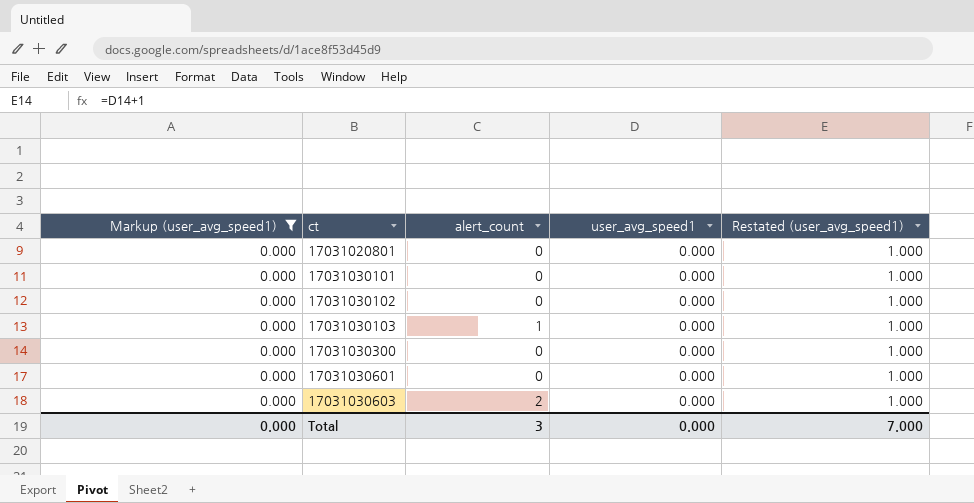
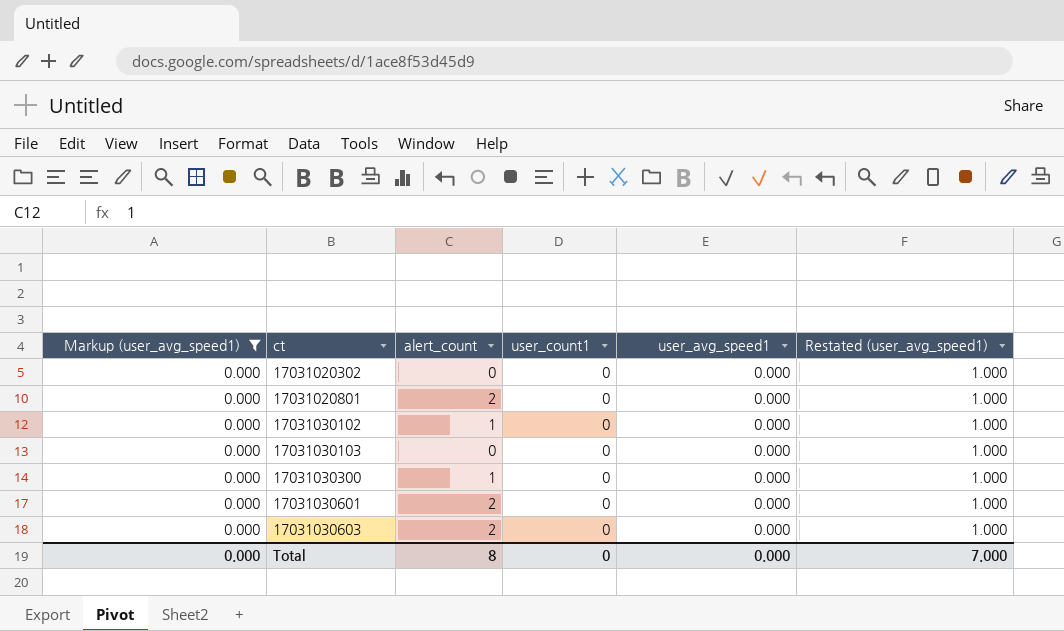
column user_count1 | position: none -> 4
row 17031030101: 0.000 | 0 | 0.000 | 1.000 -> none
row 17031020302: none -> 0.000 | 0 | 0 | 0.000 | 1.000
17031020801 | alert_count: 0 -> 2
17031030102 | alert_count: 0 -> 1
17031030103 | alert_count: 1 -> 0
17031030300 | alert_count: 0 -> 1
17031030601 | alert_count: 0 -> 2
Total | alert_count: 3 -> 8

